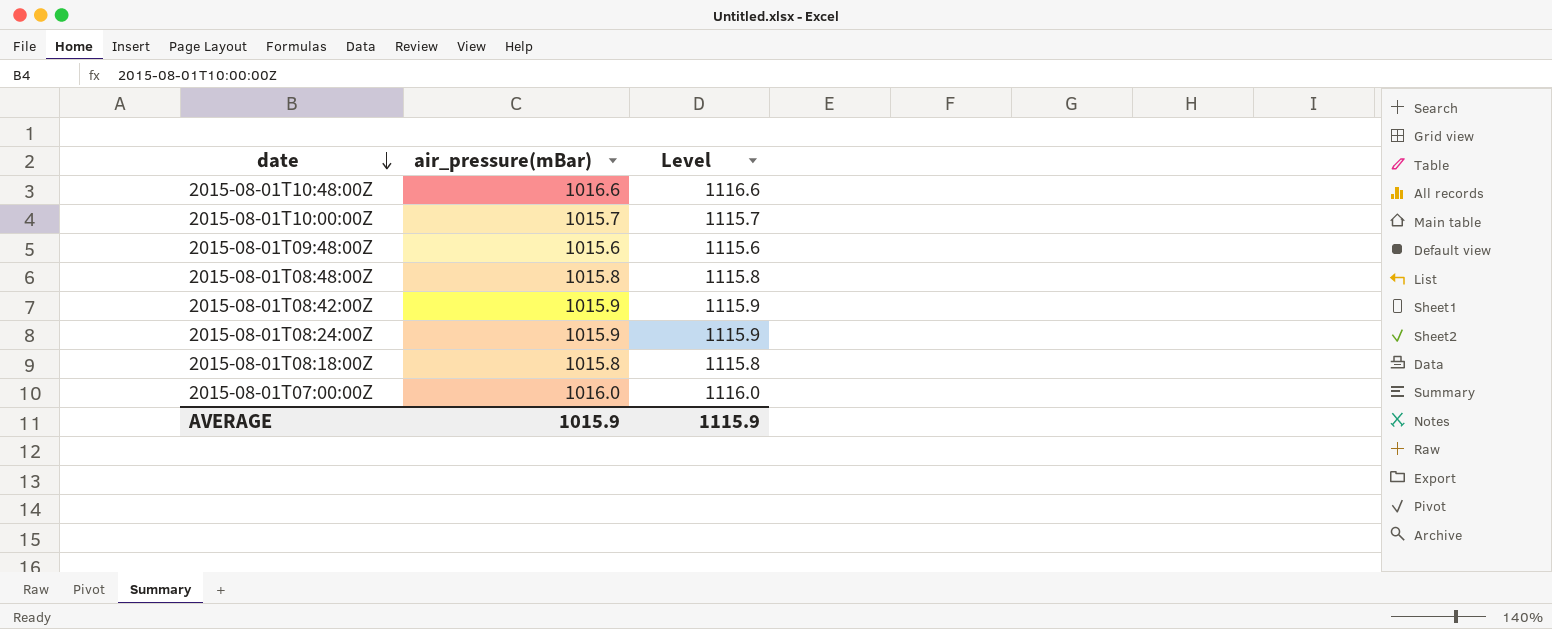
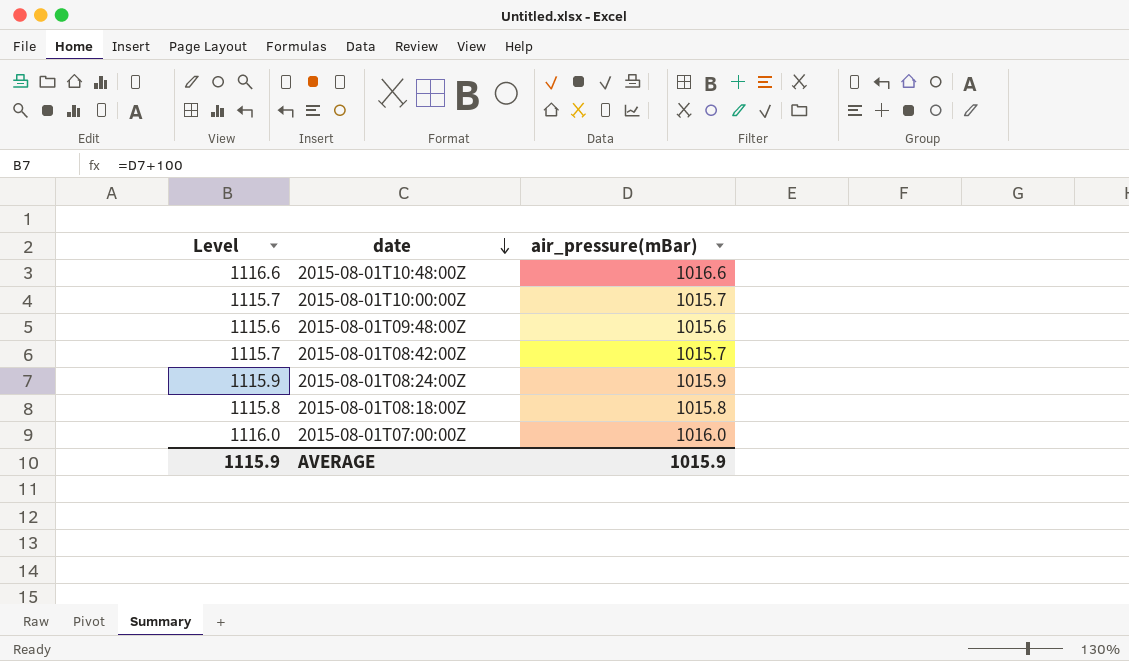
column Level | position: 3 -> 1
row 2015-08-01T08:48:00Z: 1015.8 | 1115.8 -> none
2015-08-01T08:42:00Z | Level: 1115.9 -> 1115.7
2015-08-01T08:42:00Z | air_pressure(mBar): 1015.9 -> 1015.7

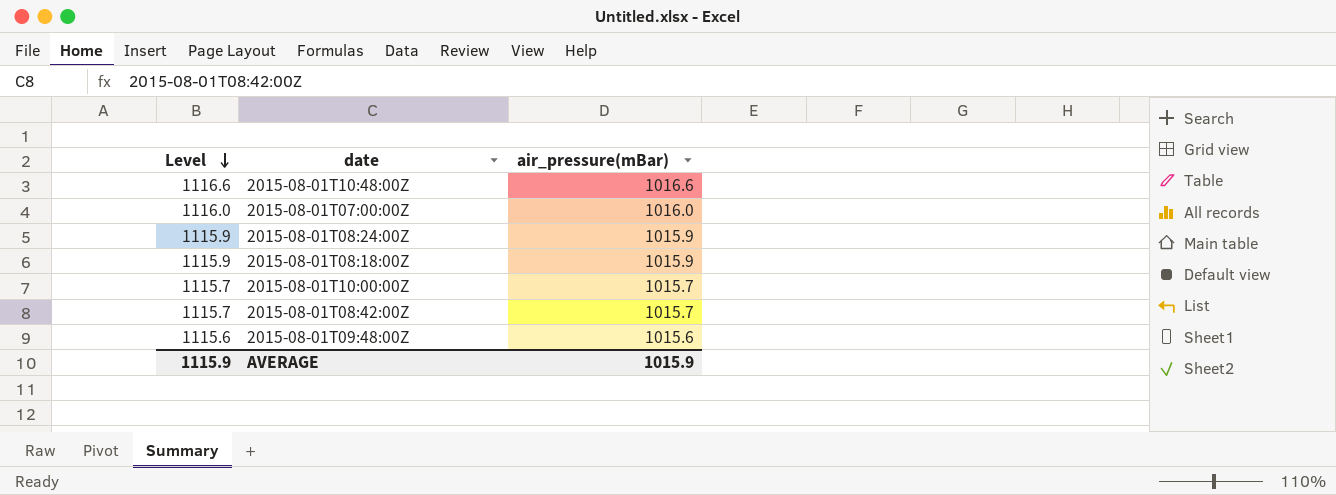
row order: date descending -> Level descending
2015-08-01T08:18:00Z | Level: 1115.8 -> 1115.9
2015-08-01T08:18:00Z | air_pressure(mBar): 1015.8 -> 1015.9

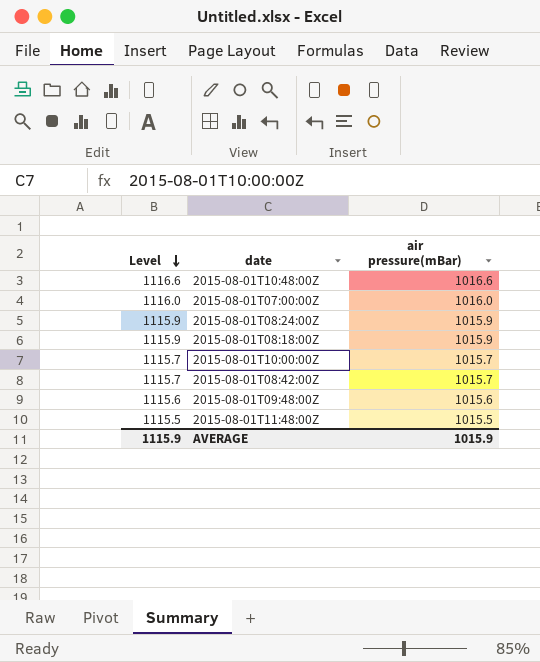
column name: air_pressure(mBar) -> air pressure(mBar)
row 2015-08-01T11:48:00Z: none -> 1115.5 | 1015.5

